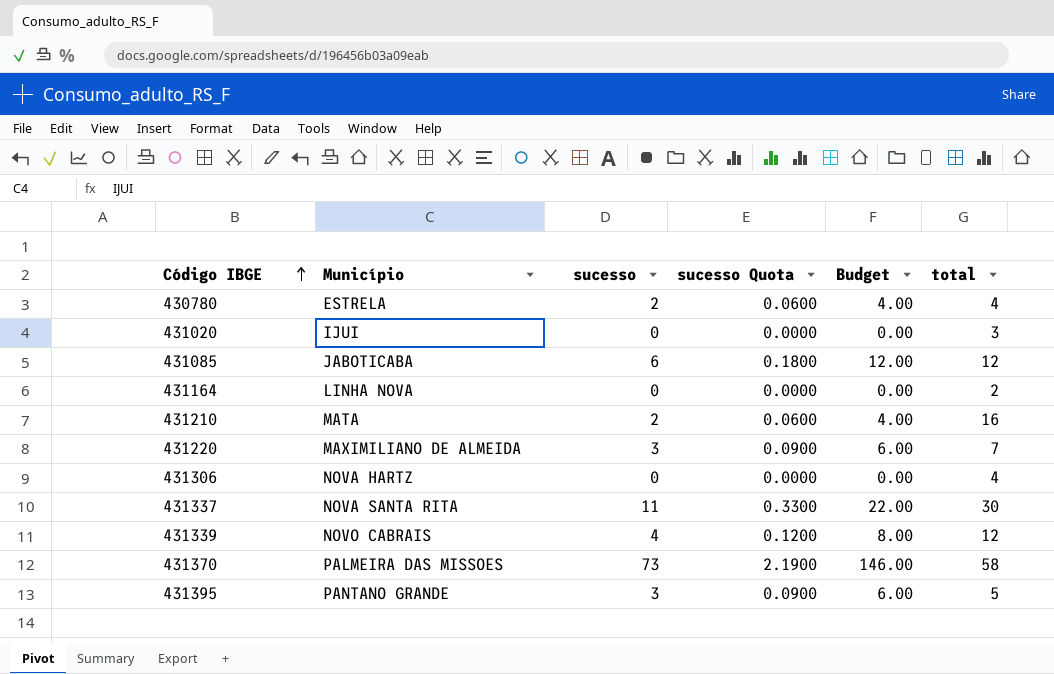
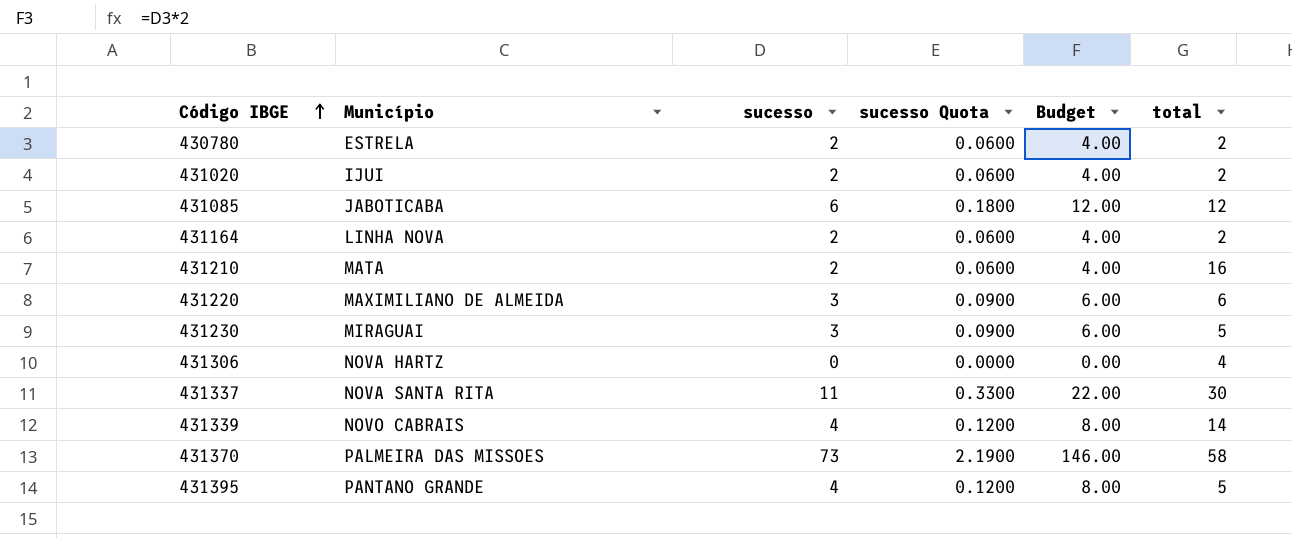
430780 | total: 4 -> 2
431020 | sucesso: 0 -> 2
431020 | sucesso Quota: 0.0000 -> 0.0600
431020 | Budget: 0.00 -> 4.00
431020 | total: 3 -> 2
431164 | sucesso: 0 -> 2
431164 | sucesso Quota: 0.0000 -> 0.0600
431164 | Budget: 0.00 -> 4.00
431220 | total: 7 -> 6
row 431230: none -> MIRAGUAI | 3 | 0.0900 | 6.00 | 5
431339 | total: 12 -> 14
431395 | sucesso: 3 -> 4
431395 | sucesso Quota: 0.0900 -> 0.1200
431395 | Budget: 6.00 -> 8.00

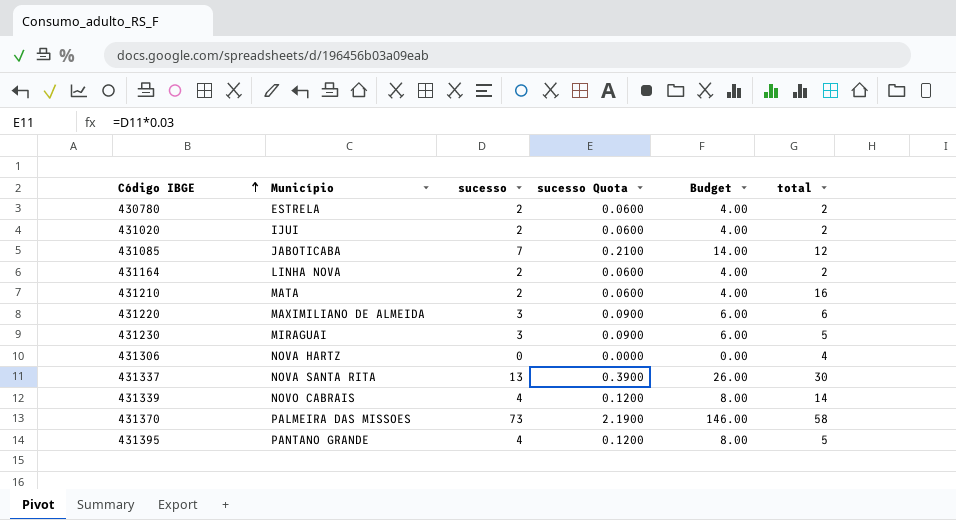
431085 | sucesso: 6 -> 7
431085 | sucesso Quota: 0.1800 -> 0.2100
431085 | Budget: 12.00 -> 14.00
431337 | sucesso: 11 -> 13
431337 | sucesso Quota: 0.3300 -> 0.3900
431337 | Budget: 22.00 -> 26.00

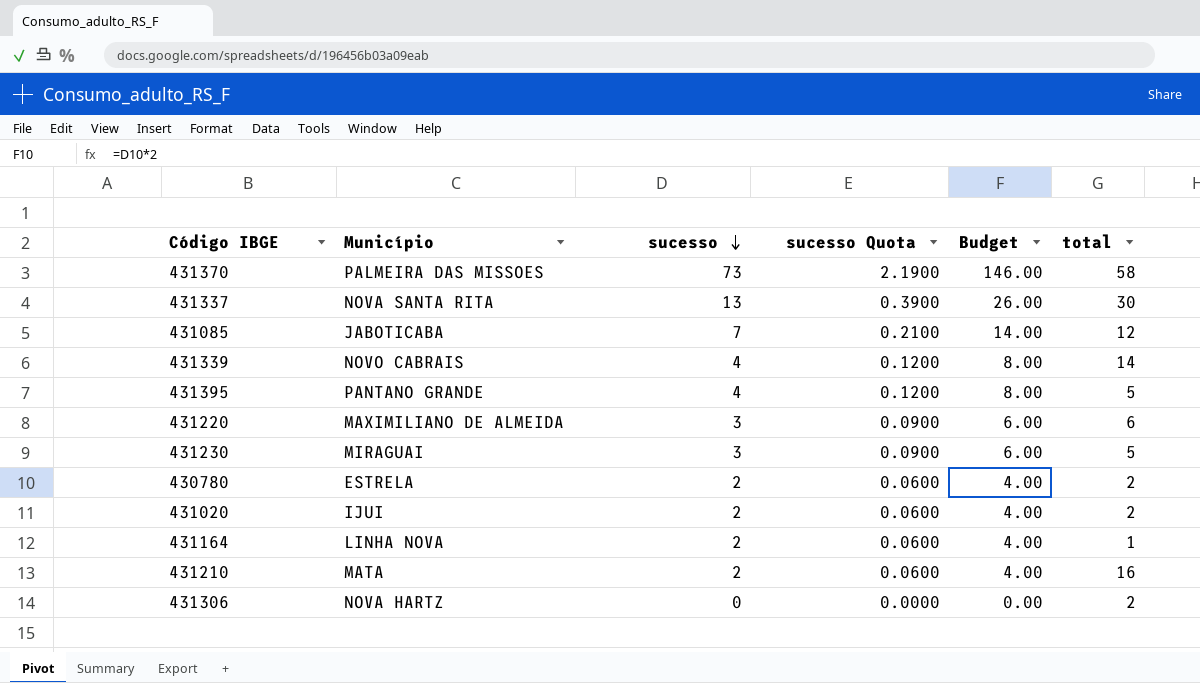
row order: Código IBGE ascending -> sucesso descending
431164 | total: 2 -> 1
431306 | total: 4 -> 2

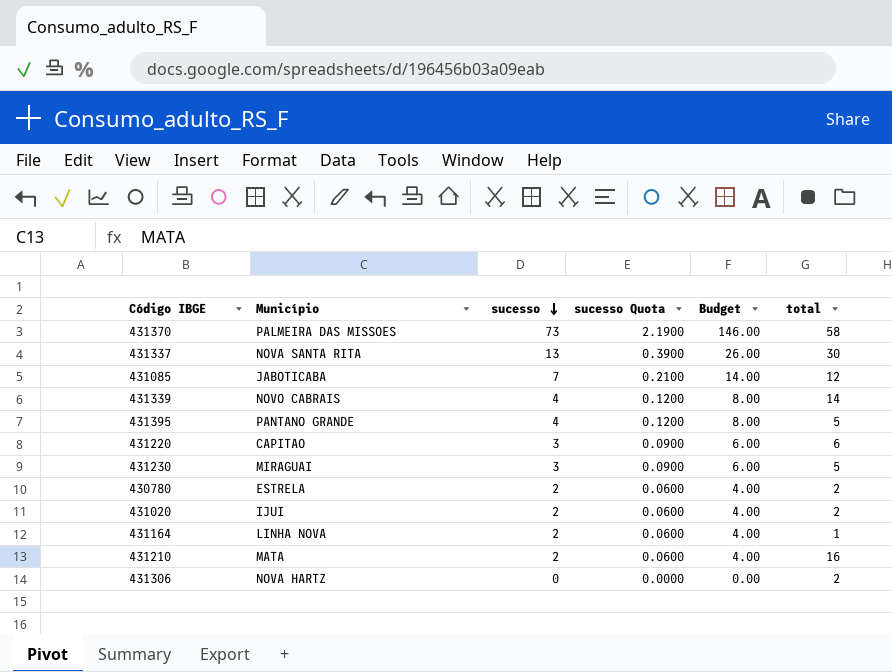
431220 | Município: MAXIMILIANO DE ALMEIDA -> CAPITAO

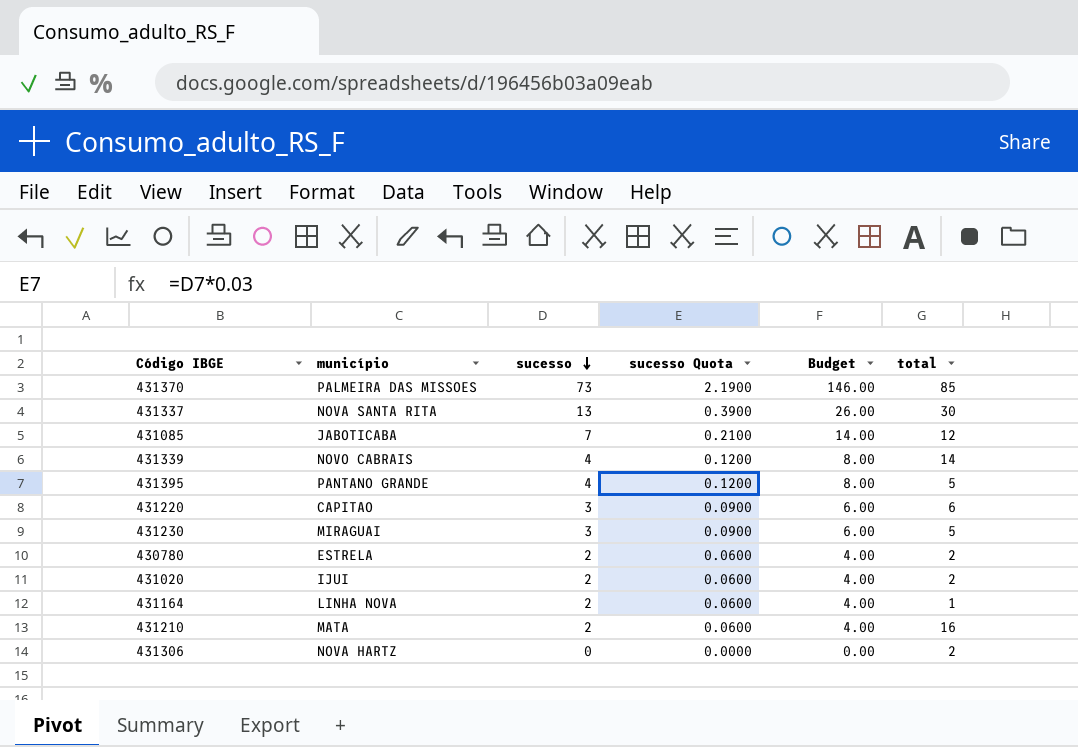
column name: Município -> município
431370 | total: 58 -> 85

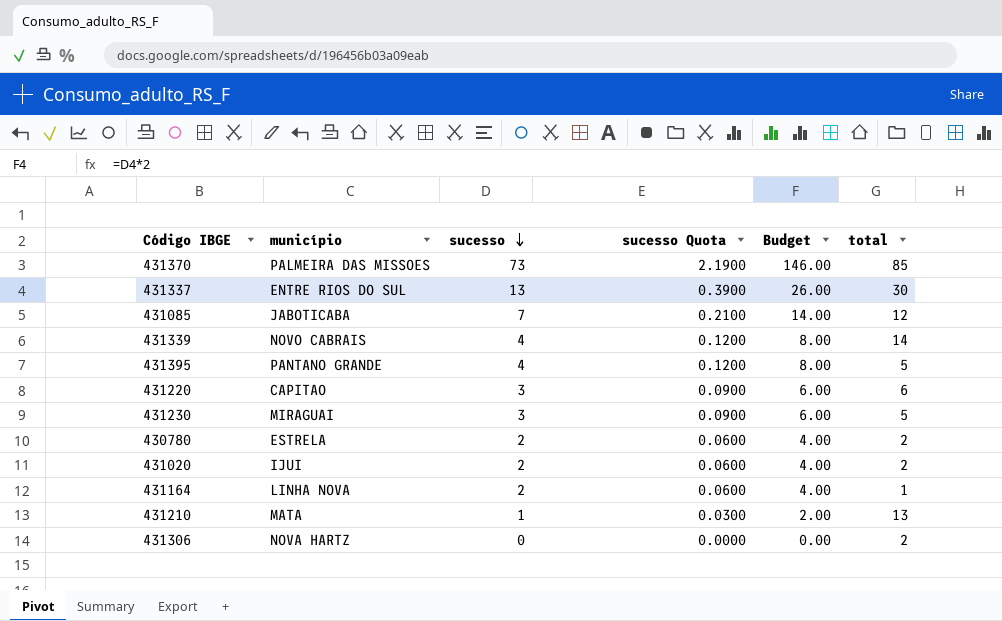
431337 | município: NOVA SANTA RITA -> ENTRE RIOS DO SUL
431210 | sucesso: 2 -> 1
431210 | sucesso Quota: 0.0600 -> 0.0300
431210 | Budget: 4.00 -> 2.00
431210 | total: 16 -> 13

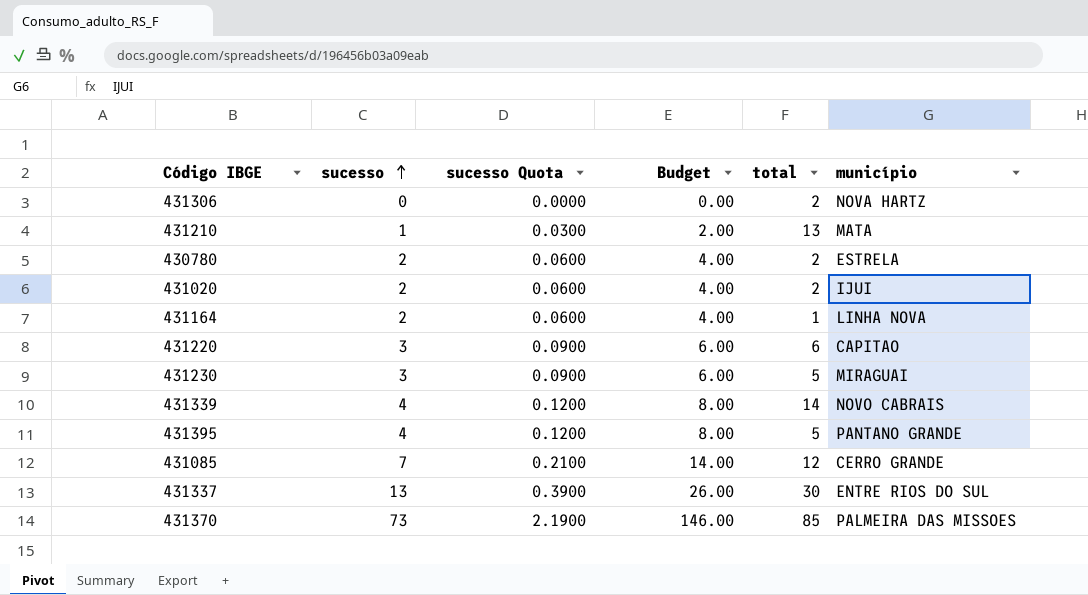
row order: sucesso descending -> sucesso ascending
column município | position: 2 -> 6
431085 | município: JABOTICABA -> CERRO GRANDE

